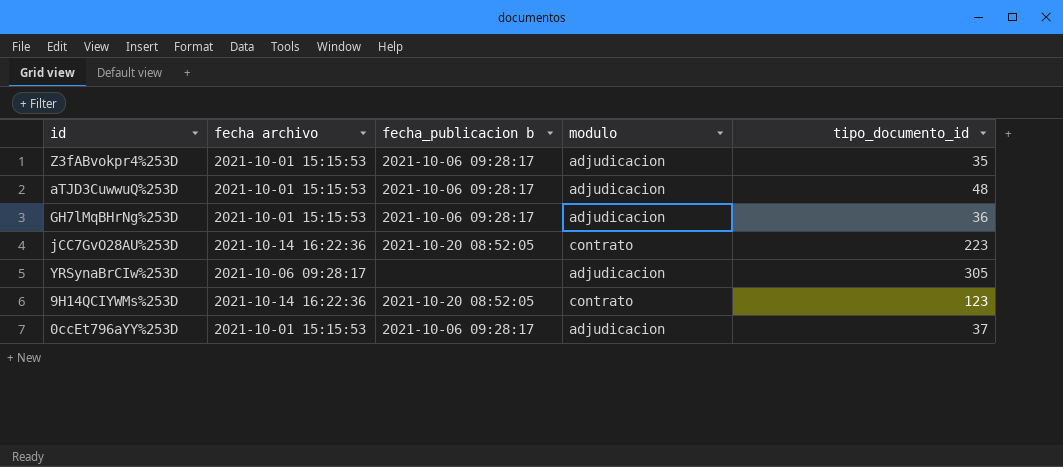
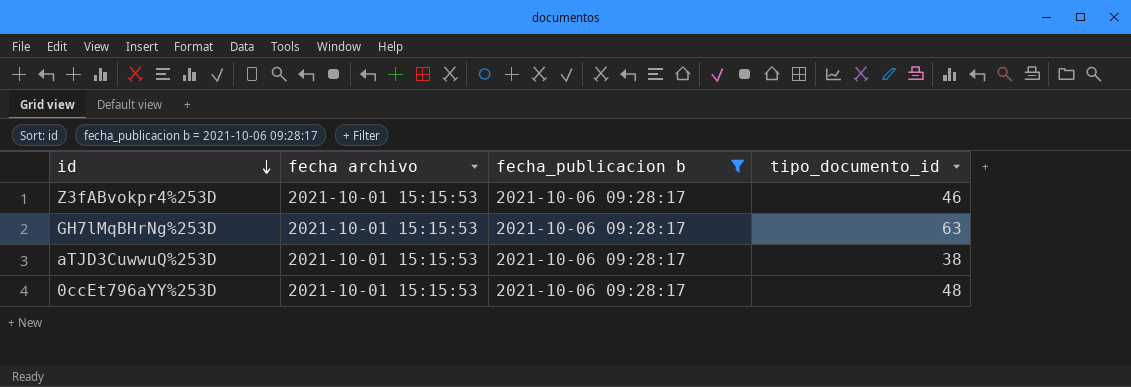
filter: none -> fecha_publicacion b = 2021-10-06 09:28:17
row order: none -> id descending
column modulo | position: 4 -> none
Z3fABvokpr4%253D | tipo_documento_id: 35 -> 46
GH7lMqBHrNg%253D | tipo_documento_id: 36 -> 63
aTJD3CuwwuQ%253D | tipo_documento_id: 48 -> 38
0ccEt796aYY%253D | tipo_documento_id: 37 -> 48

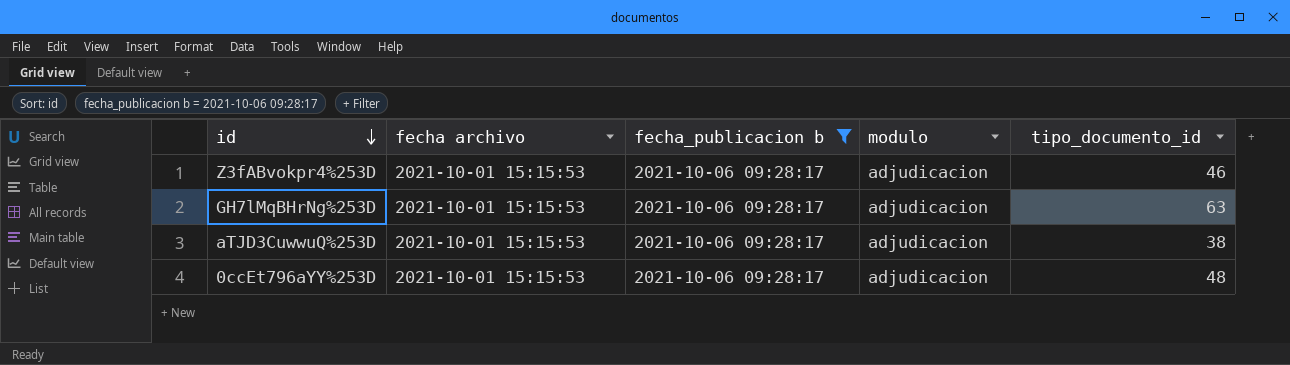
column modulo | position: none -> 4

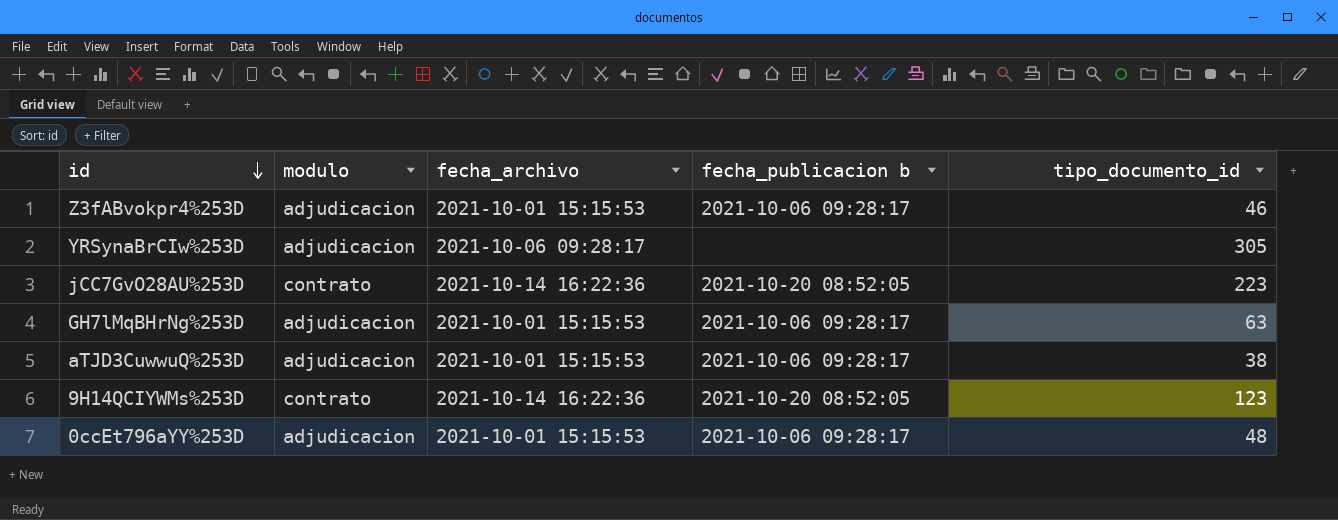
filter: fecha_publicacion b = 2021-10-06 09:28:17 -> none
column modulo | position: 4 -> 2
column name: fecha archivo -> fecha_archivo

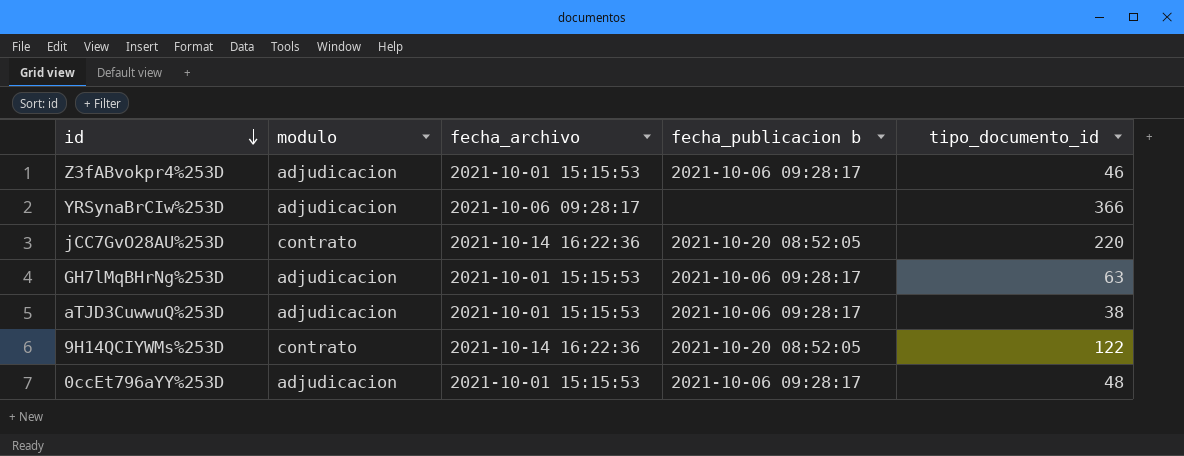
YRSynaBrCIw%253D | tipo_documento_id: 305 -> 366
jCC7GvO28AU%253D | tipo_documento_id: 223 -> 220
9H14QCIYWMs%253D | tipo_documento_id: 123 -> 122

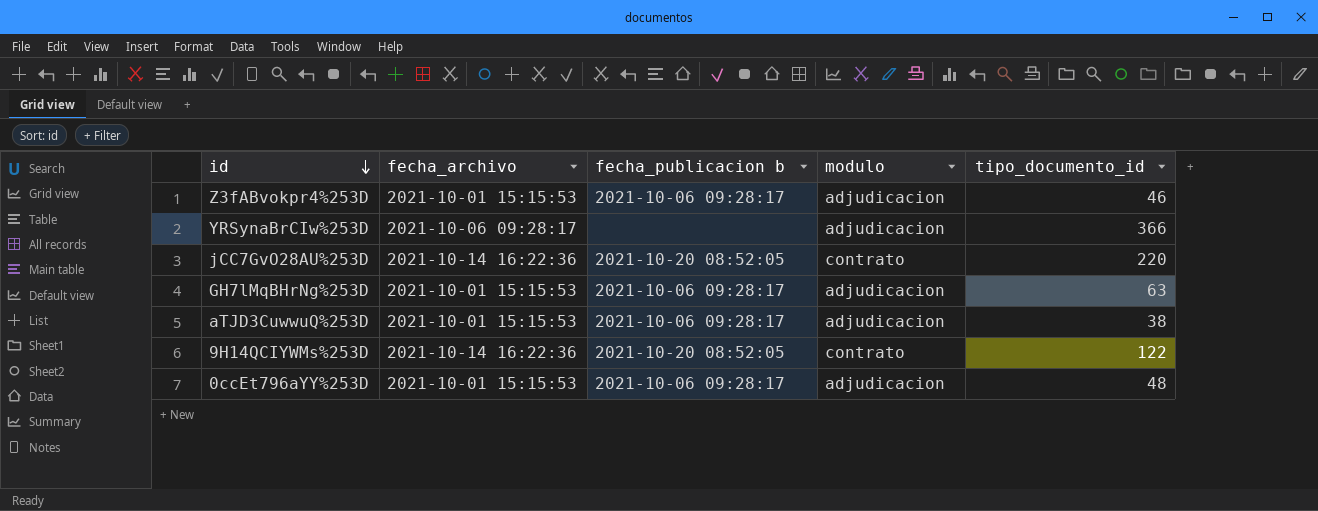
column modulo | position: 2 -> 4

